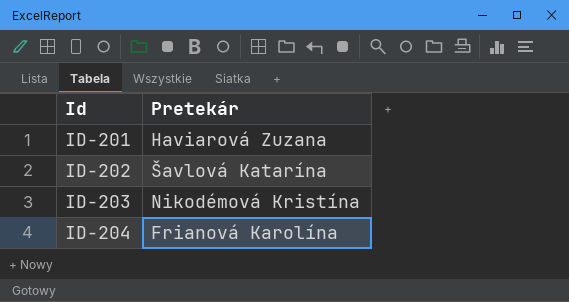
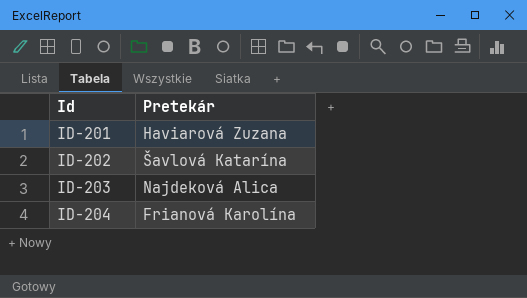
ID-203 | Pretekár: Nikodémová Kristína -> Najdeková Alica

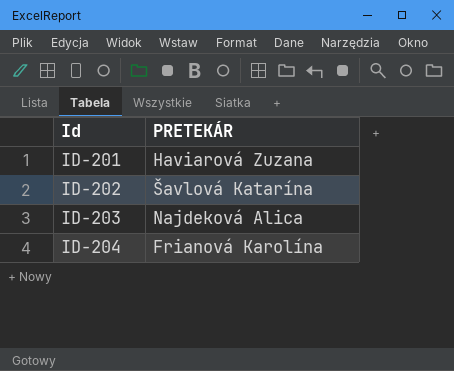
column name: Pretekár -> PRETEKÁR

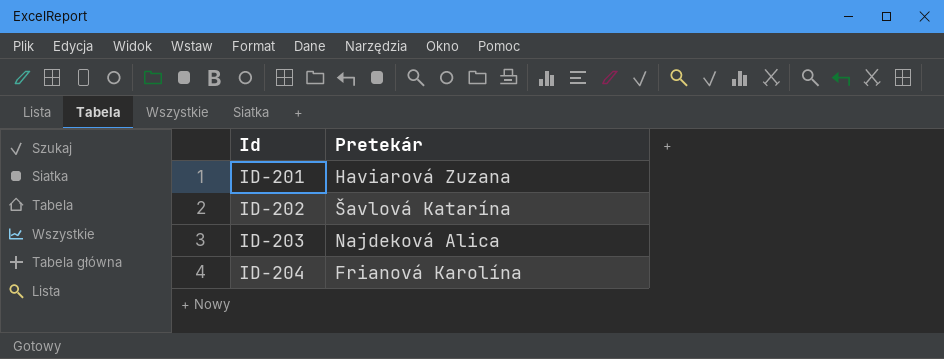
column name: PRETEKÁR -> Pretekár

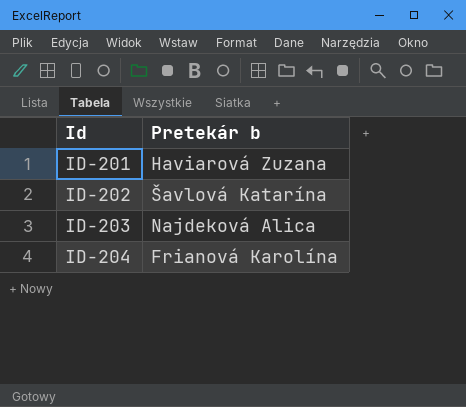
column name: Pretekár -> Pretekár b

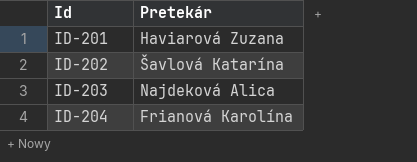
column name: Pretekár b -> Pretekár

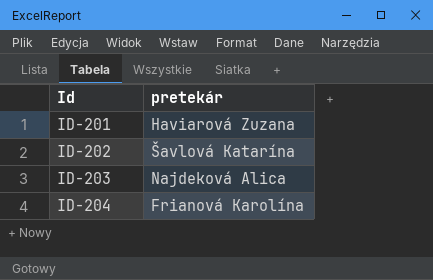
column name: Pretekár -> pretekár

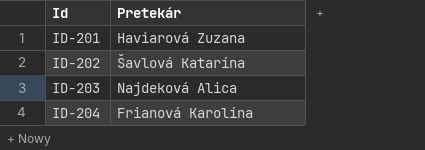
column name: pretekár -> Pretekár

